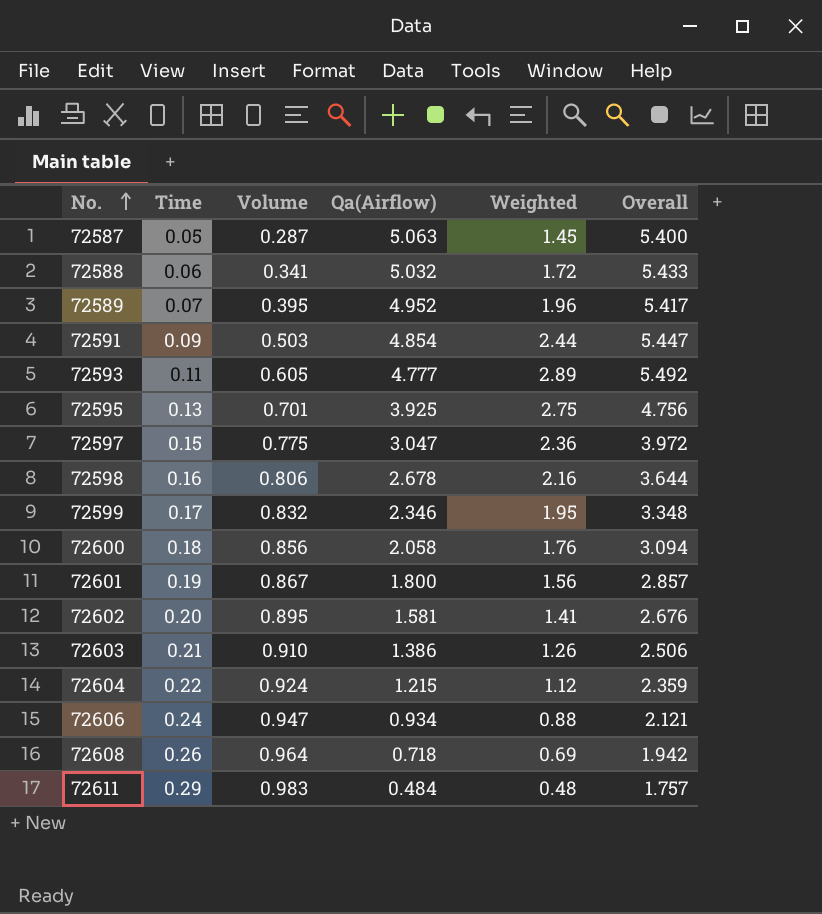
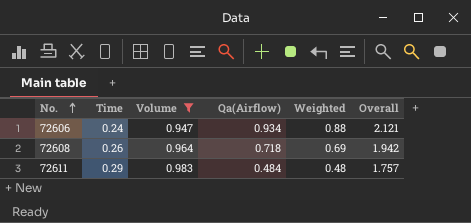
filter: none -> Volume >= 0.947

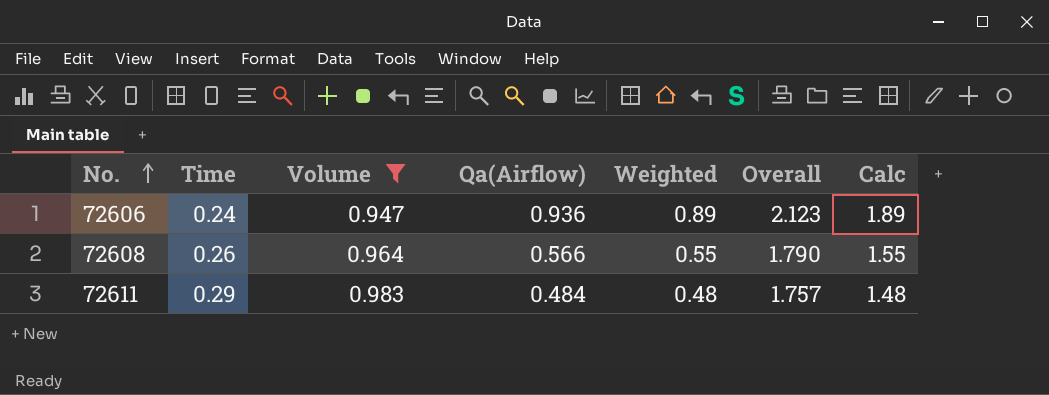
column Calc | formula: none -> [Weighted] + 1
72606 | Qa(Airflow): 0.934 -> 0.936
72606 | Weighted: 0.88 -> 0.89
72606 | Overall: 2.121 -> 2.123
72608 | Qa(Airflow): 0.718 -> 0.566
72608 | Weighted: 0.69 -> 0.55
72608 | Overall: 1.942 -> 1.790

